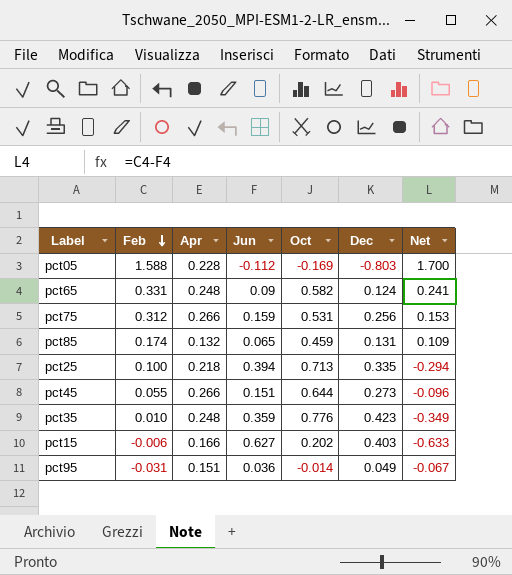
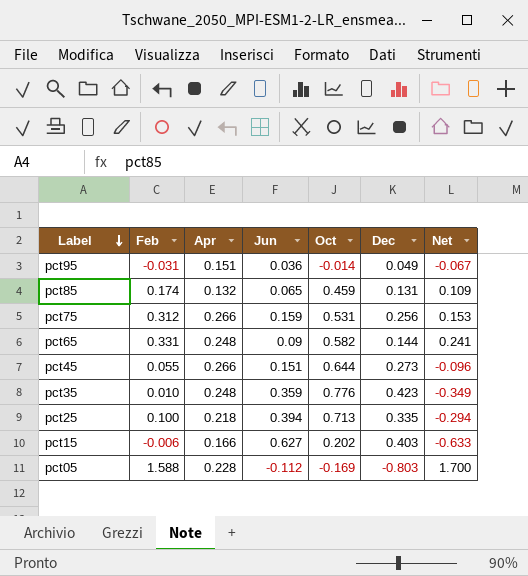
row order: Feb descending -> Label descending
pct65 | Dec: 0.124 -> 0.144

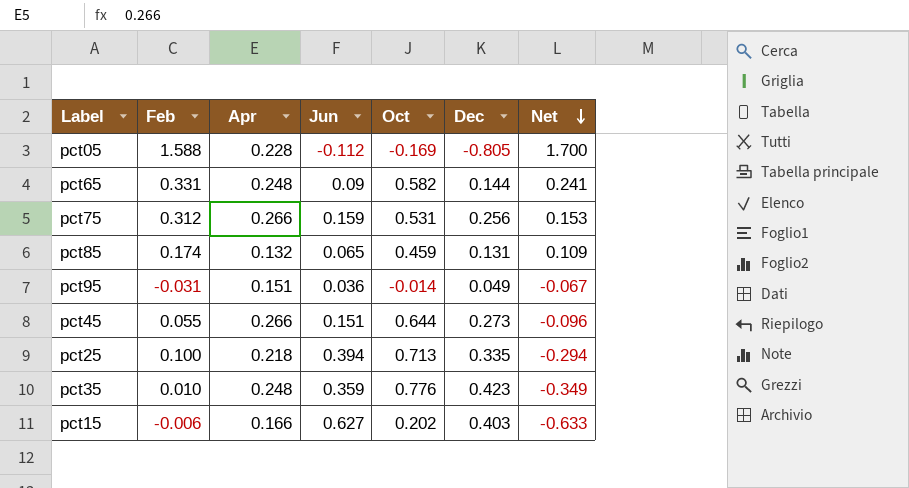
row order: Label descending -> Net descending
pct05 | Dec: -0.803 -> -0.805

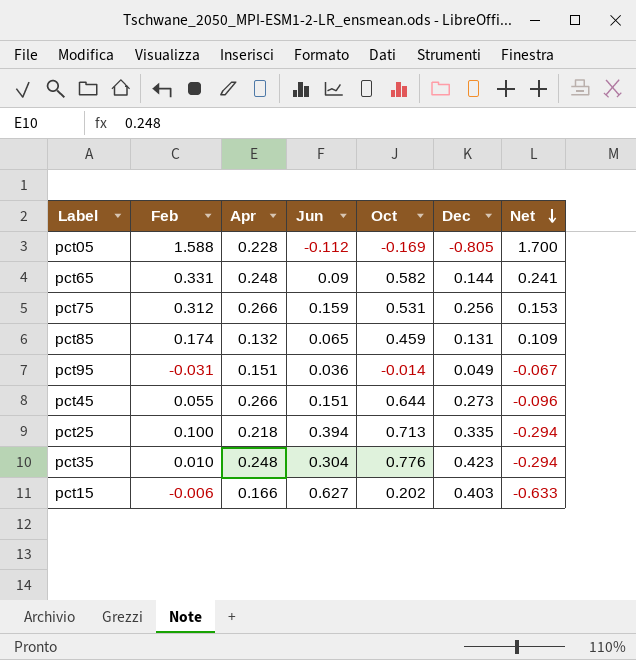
pct35 | Jun: 0.359 -> 0.304
pct35 | Net: -0.349 -> -0.294

